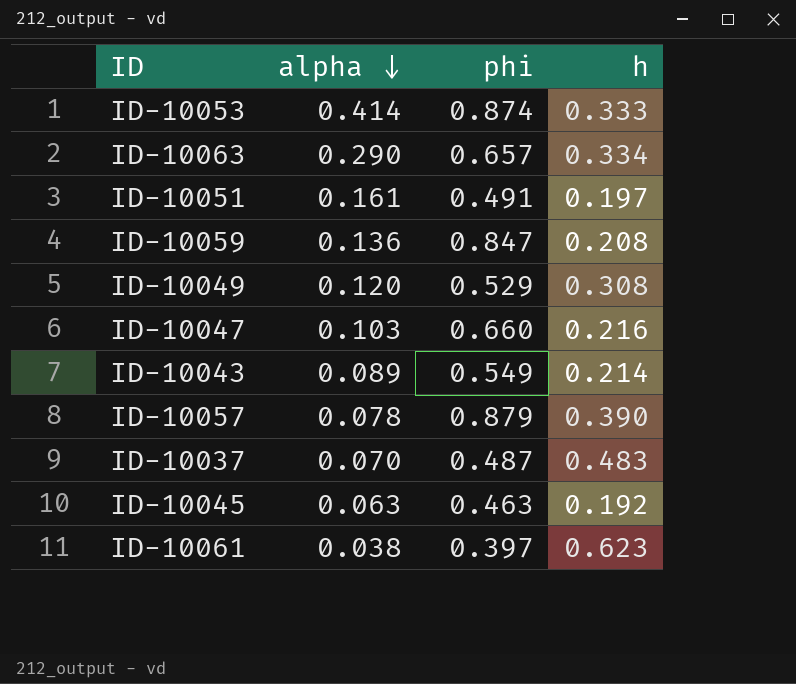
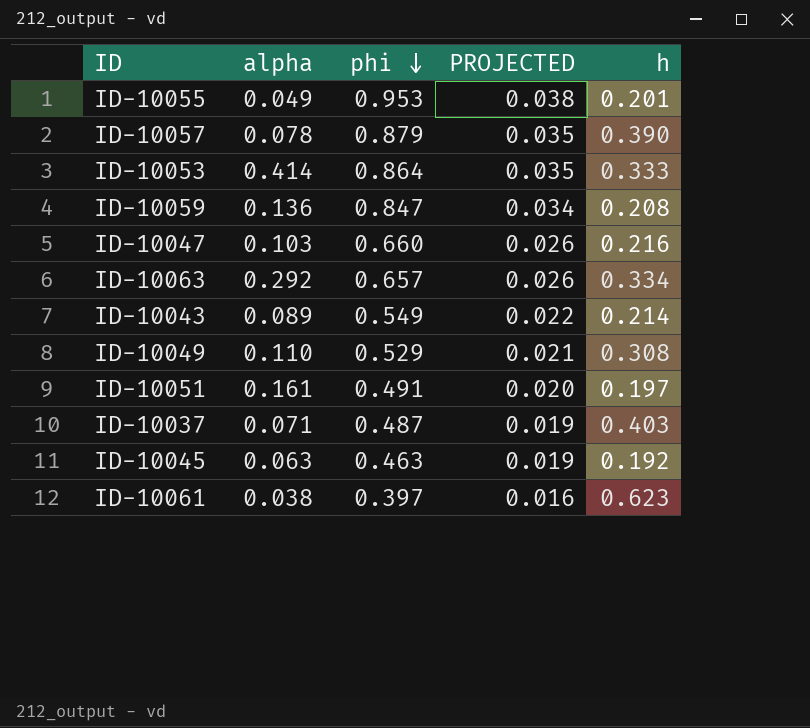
row order: alpha descending -> phi descending
column PROJECTED | formula: none -> [phi] * 0.04
row ID-10055: none -> 0.049 | 0.953 | 0.038 | 0.201
ID-10053 | phi: 0.874 -> 0.864
ID-10063 | alpha: 0.290 -> 0.292
ID-10049 | alpha: 0.120 -> 0.110
ID-10037 | alpha: 0.070 -> 0.071
ID-10037 | h: 0.483 -> 0.403

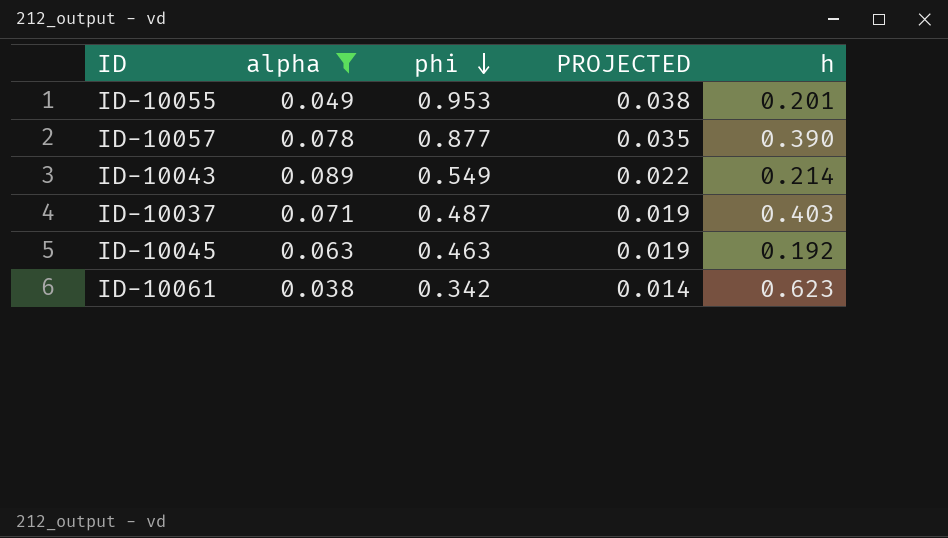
filter: none -> alpha <= 0.089
ID-10057 | phi: 0.879 -> 0.877
ID-10061 | phi: 0.397 -> 0.342
ID-10061 | PROJECTED: 0.016 -> 0.014

